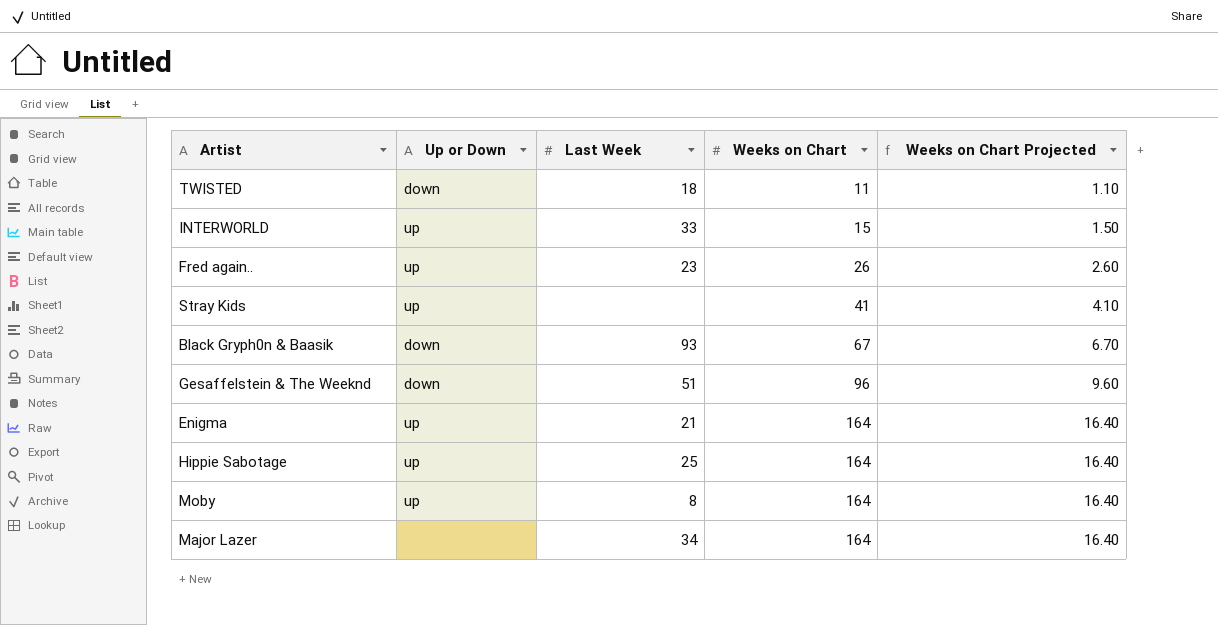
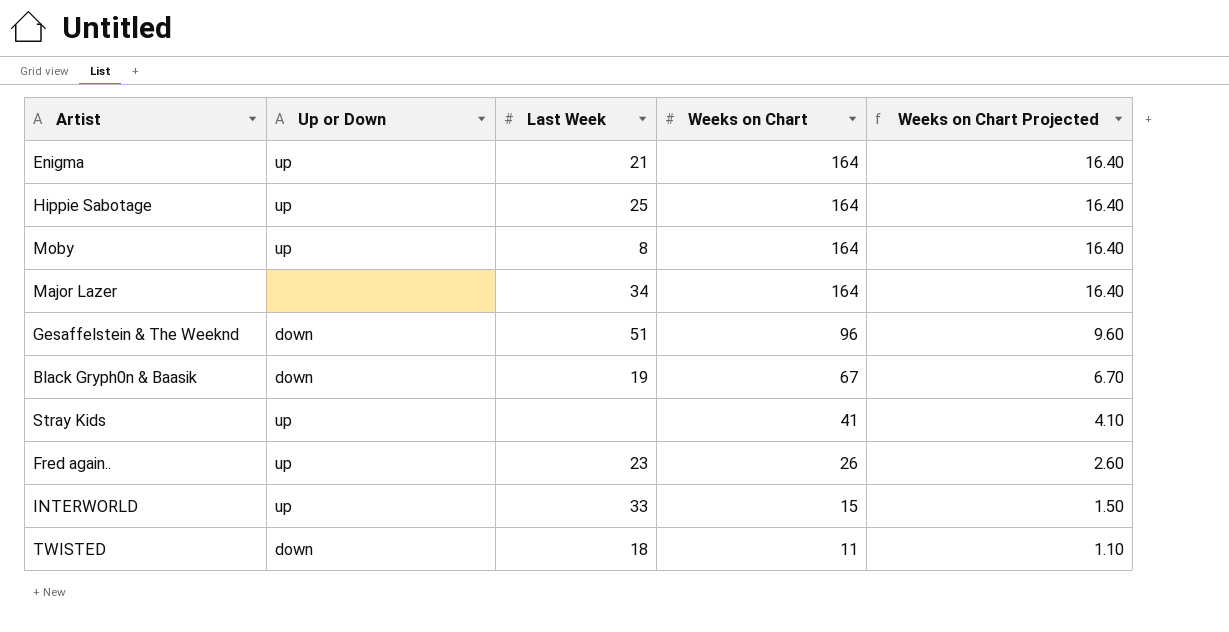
row order: Weeks on Chart ascending -> Weeks on Chart descending
Black Gryph0n & Baasik | Last Week: 93 -> 19

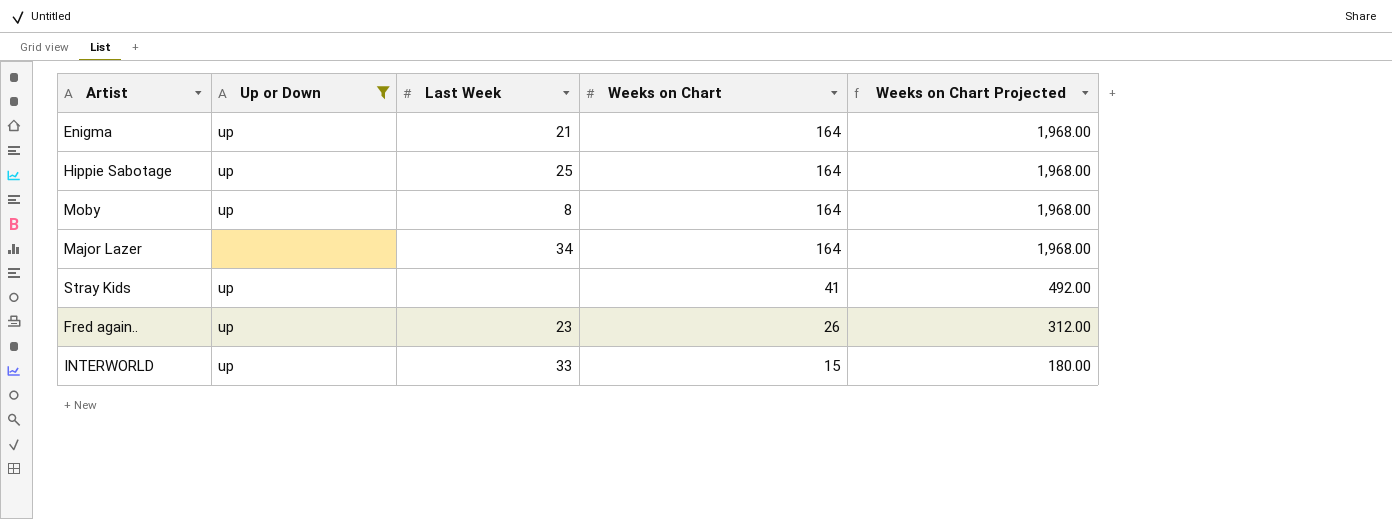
filter: none -> Up or Down != down
column Weeks on Chart Projected | formula: [Weeks on Chart] * 0.1 -> [Weeks on Chart] * 12

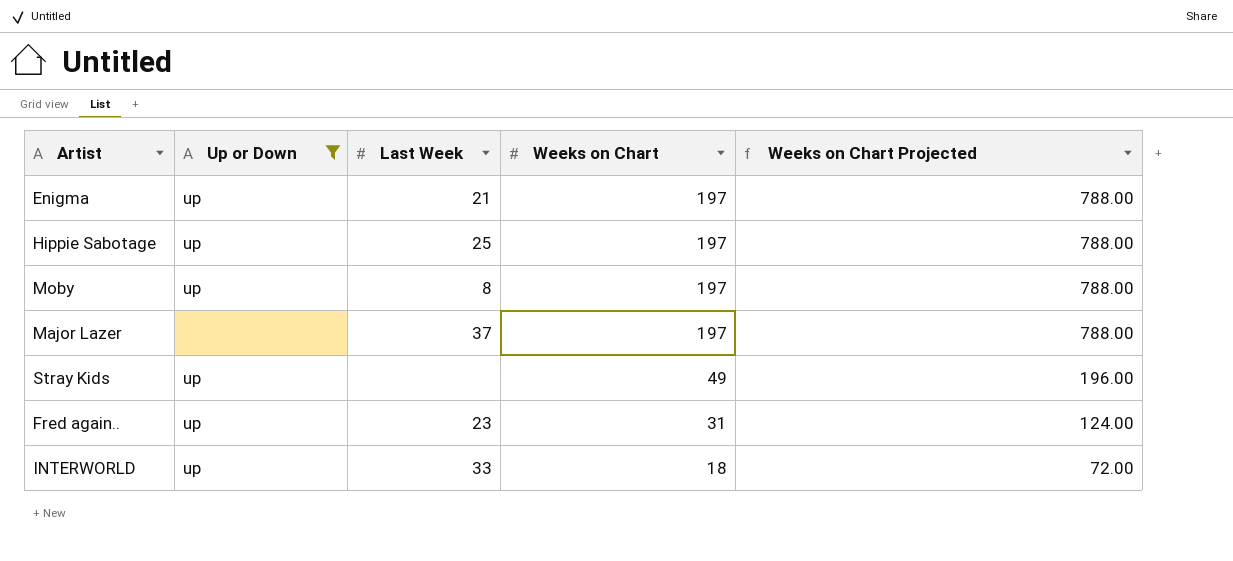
column Weeks on Chart Projected | formula: [Weeks on Chart] * 12 -> [Weeks on Chart] * 4
Enigma | Weeks on Chart: 164 -> 197
Hippie Sabotage | Weeks on Chart: 164 -> 197
Moby | Weeks on Chart: 164 -> 197
Major Lazer | Last Week: 34 -> 37
Major Lazer | Weeks on Chart: 164 -> 197
Stray Kids | Weeks on Chart: 41 -> 49
Fred again.. | Weeks on Chart: 26 -> 31
INTERWORLD | Weeks on Chart: 15 -> 18

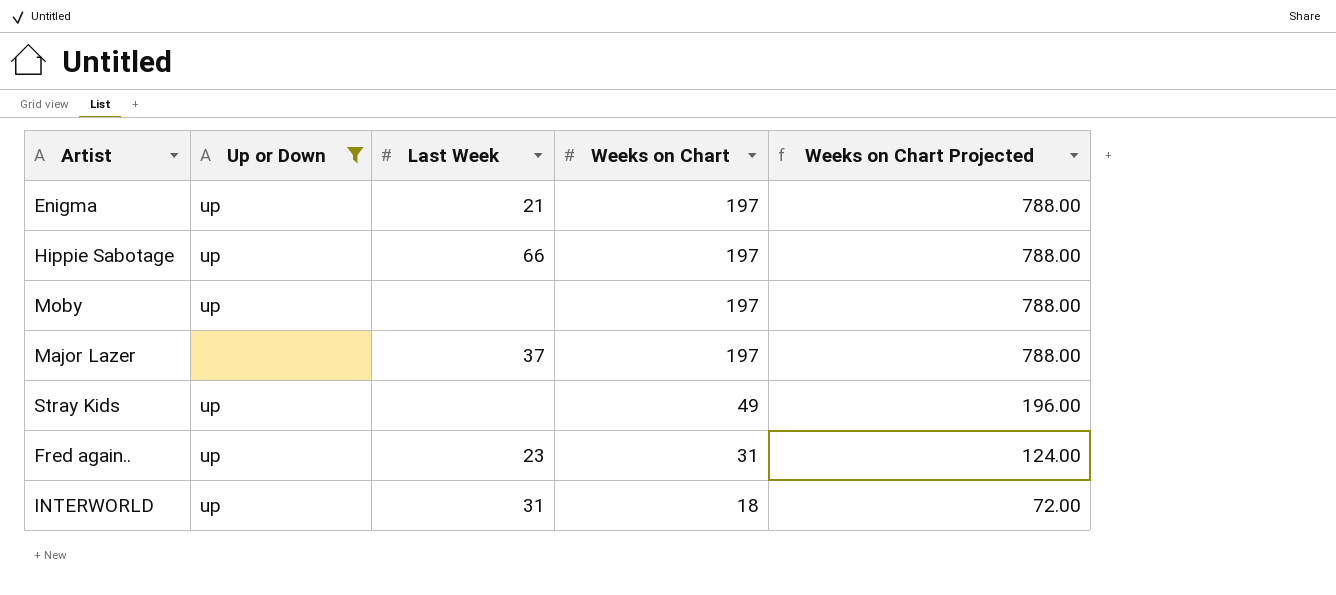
Hippie Sabotage | Last Week: 25 -> 66
Moby | Last Week: 8 -> none
INTERWORLD | Last Week: 33 -> 31

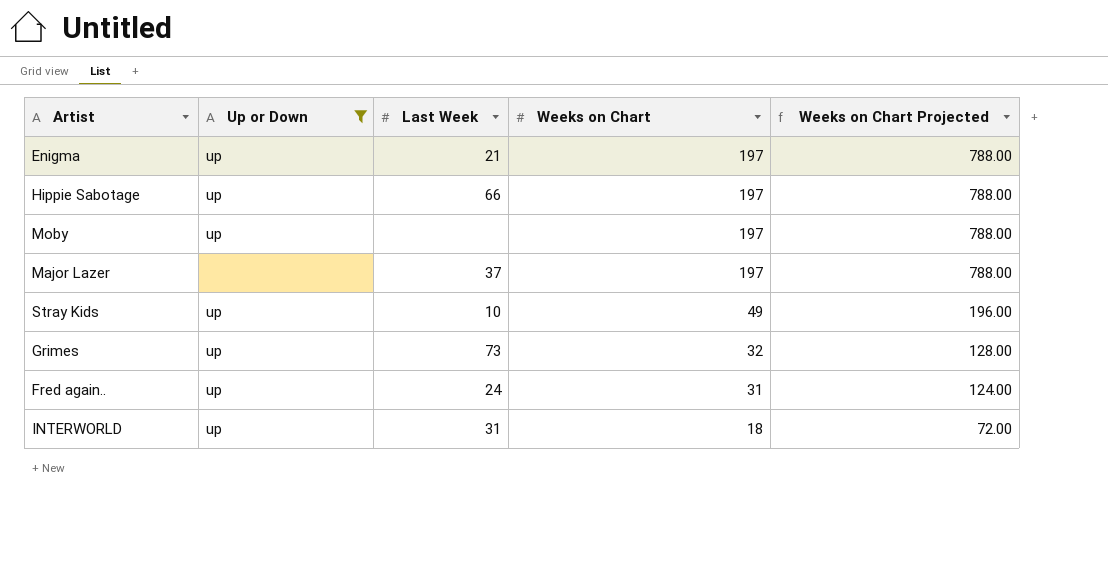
Stray Kids | Last Week: none -> 10
row Grimes: none -> up | 73 | 32 | 128.00
Fred again.. | Last Week: 23 -> 24

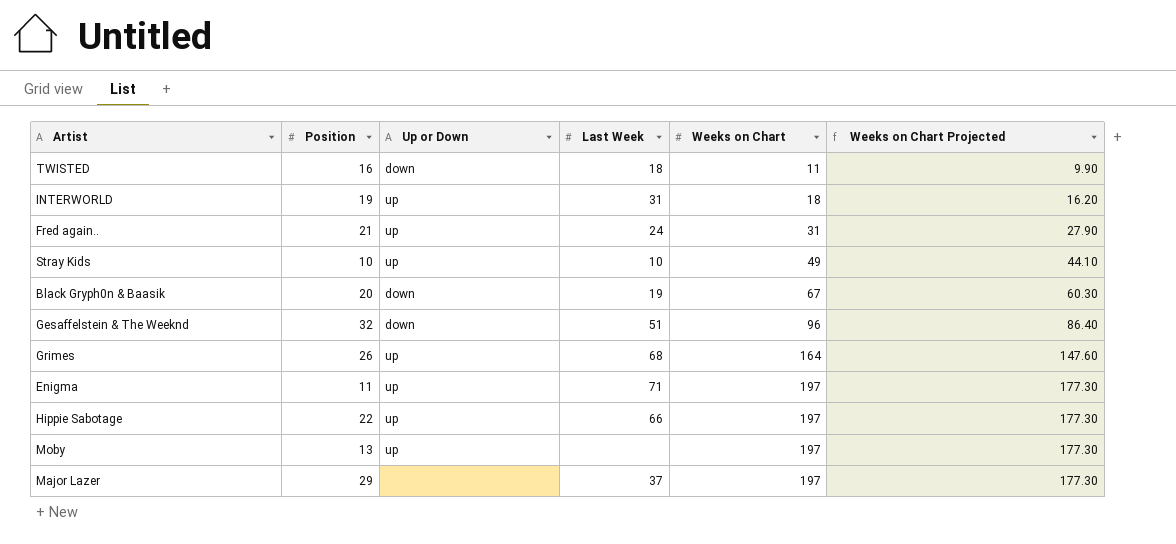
filter: Up or Down != down -> none
row order: Weeks on Chart descending -> Weeks on Chart ascending
column Position | position: none -> 2
column Weeks on Chart Projected | formula: [Weeks on Chart] * 4 -> [Weeks on Chart] * 0.9
Grimes | Last Week: 73 -> 68
Grimes | Weeks on Chart: 32 -> 164
Enigma | Last Week: 21 -> 71

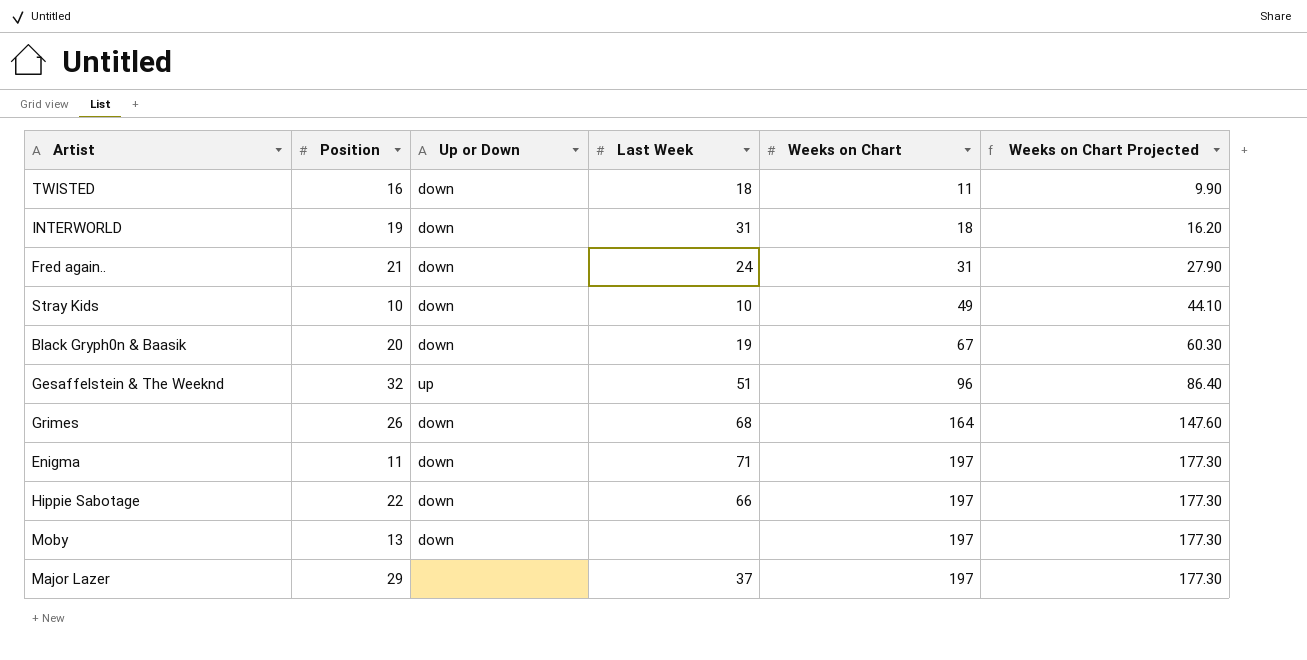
INTERWORLD | Up or Down: up -> down
Fred again.. | Up or Down: up -> down
Stray Kids | Up or Down: up -> down
Gesaffelstein & The Weeknd | Up or Down: down -> up
Grimes | Up or Down: up -> down
Enigma | Up or Down: up -> down
Hippie Sabotage | Up or Down: up -> down
Moby | Up or Down: up -> down

